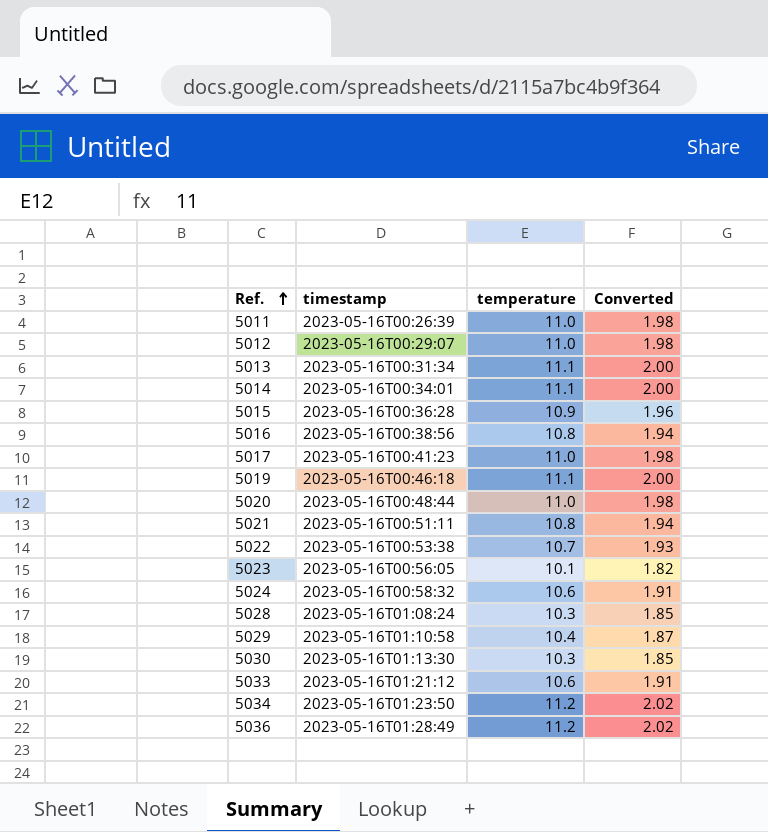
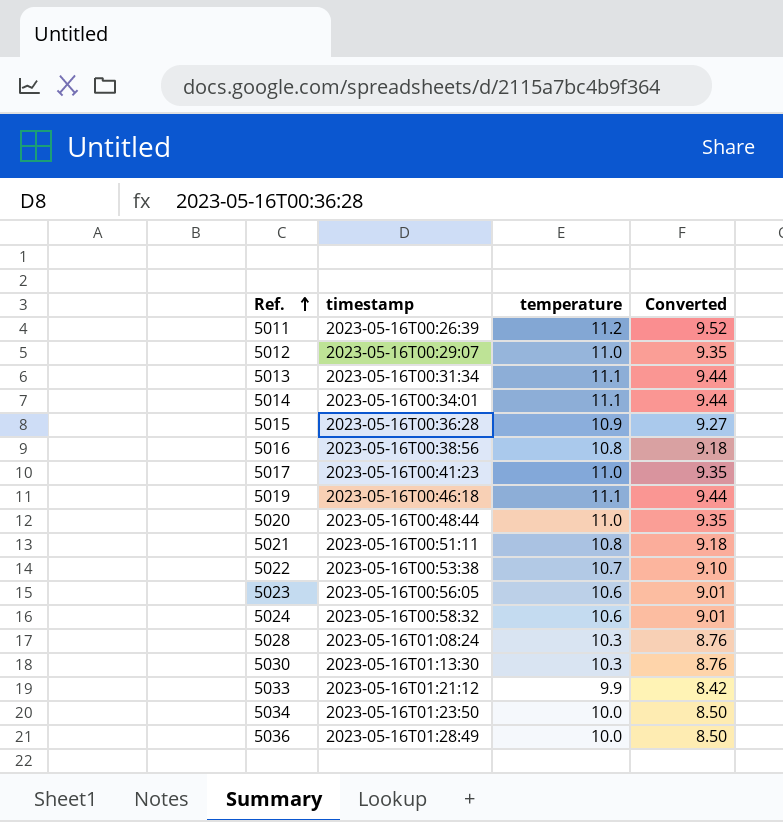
column Converted | formula: [temperature] * 0.18 -> [temperature] * 0.85
row 5029: 2023-05-16T01:10:58 | 10.4 | 1.87 -> none
5011 | temperature: 11.0 -> 11.2
5023 | temperature: 10.1 -> 10.6
5033 | temperature: 10.6 -> 9.9
5034 | temperature: 11.2 -> 10.0
5036 | temperature: 11.2 -> 10.0

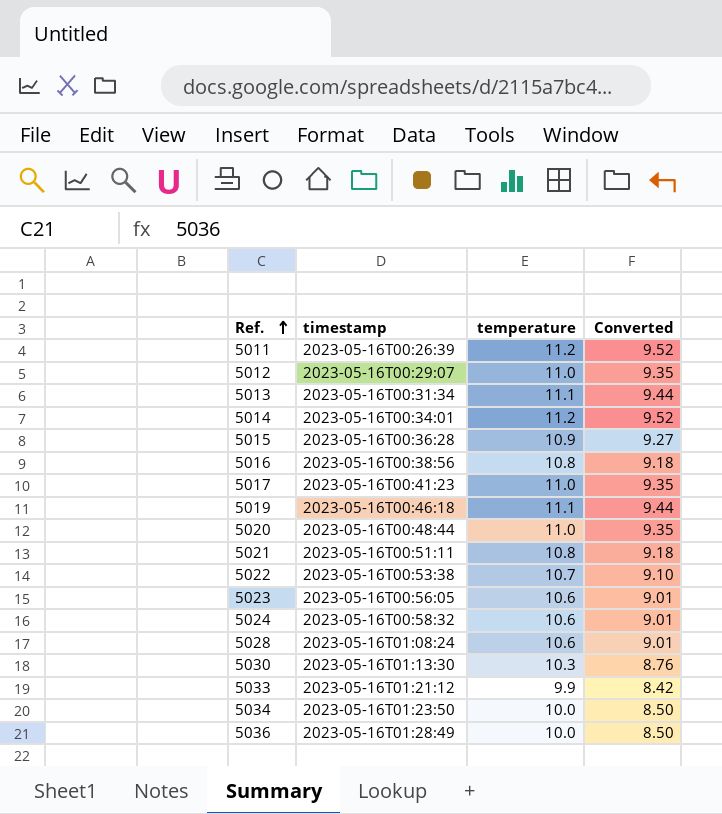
5014 | temperature: 11.1 -> 11.2
5014 | Converted: 9.44 -> 9.52
5028 | temperature: 10.3 -> 10.6
5028 | Converted: 8.76 -> 9.01

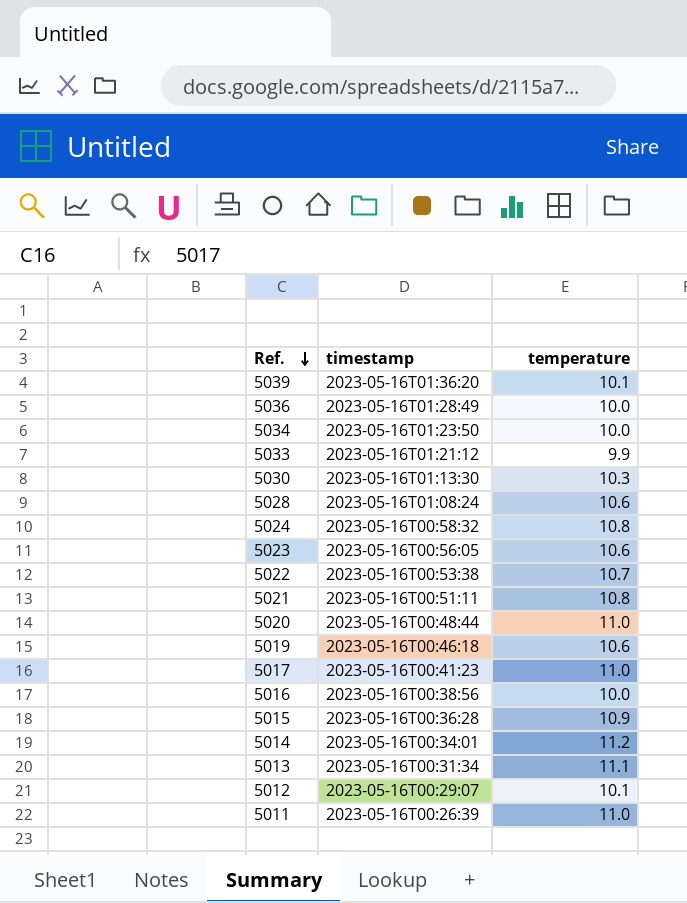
row order: Ref. ascending -> Ref. descending
column Converted | formula: [temperature] * 0.85 -> none
row 5039: none -> 2023-05-16T01:36:20 | 10.1
5024 | temperature: 10.6 -> 10.8
5019 | temperature: 11.1 -> 10.6
5016 | temperature: 10.8 -> 10.0
5012 | temperature: 11.0 -> 10.1
5011 | temperature: 11.2 -> 11.0

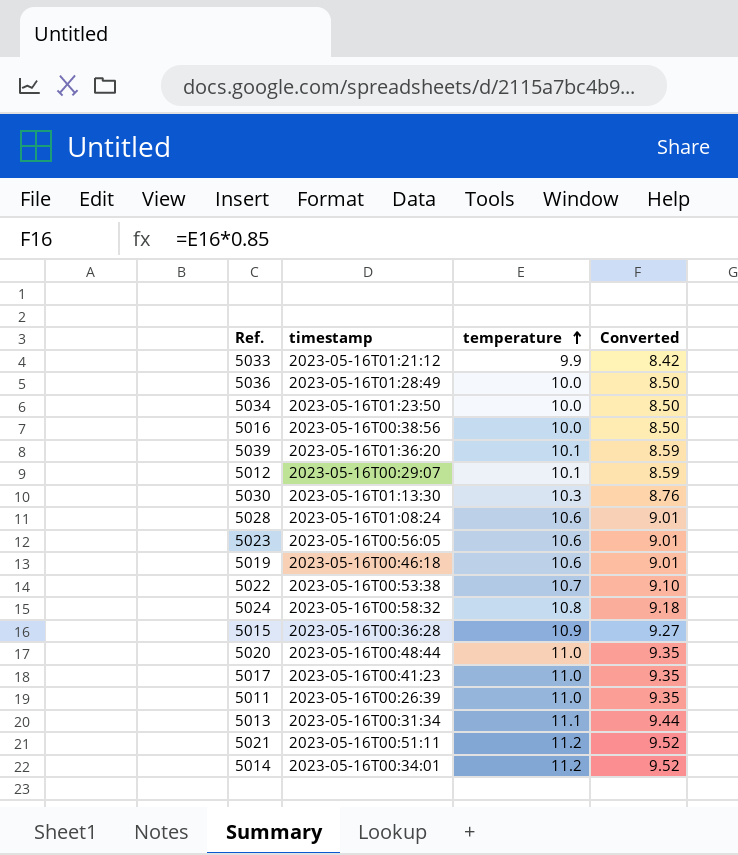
row order: Ref. descending -> temperature ascending
column Converted | formula: none -> [temperature] * 0.85
5021 | temperature: 10.8 -> 11.2

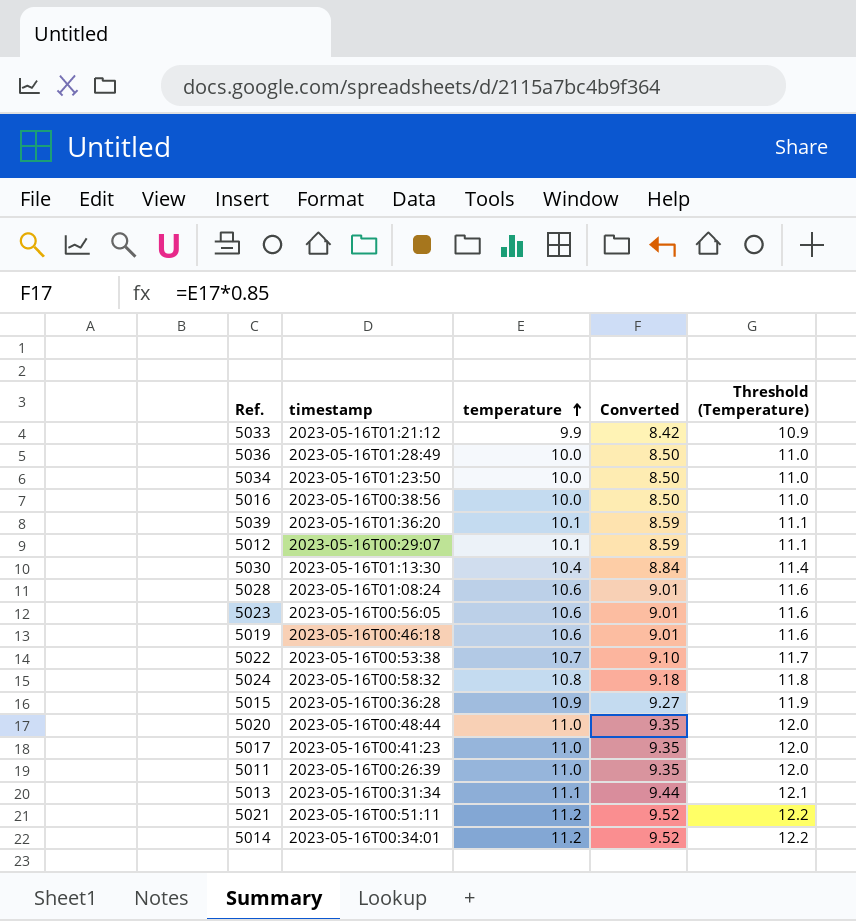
column Threshold (Temperature) | formula: none -> [temperature] + 1
5030 | temperature: 10.3 -> 10.4
5030 | Converted: 8.76 -> 8.84

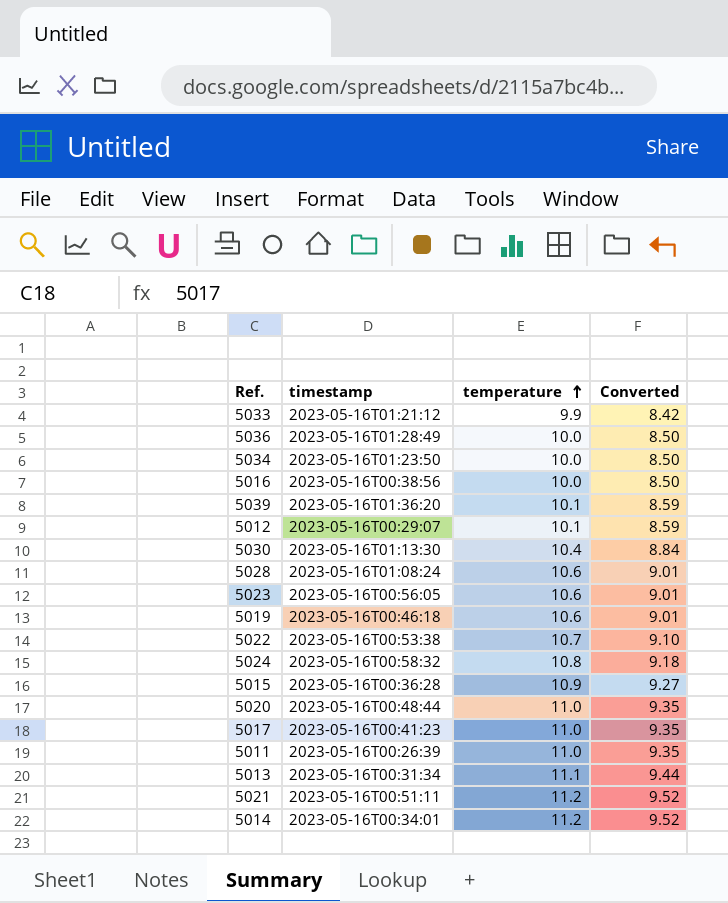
column Threshold (Temperature) | formula: [temperature] + 1 -> none

